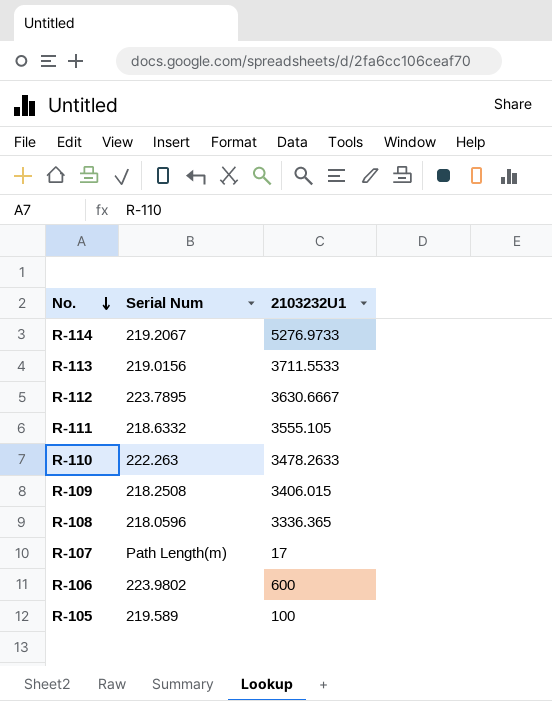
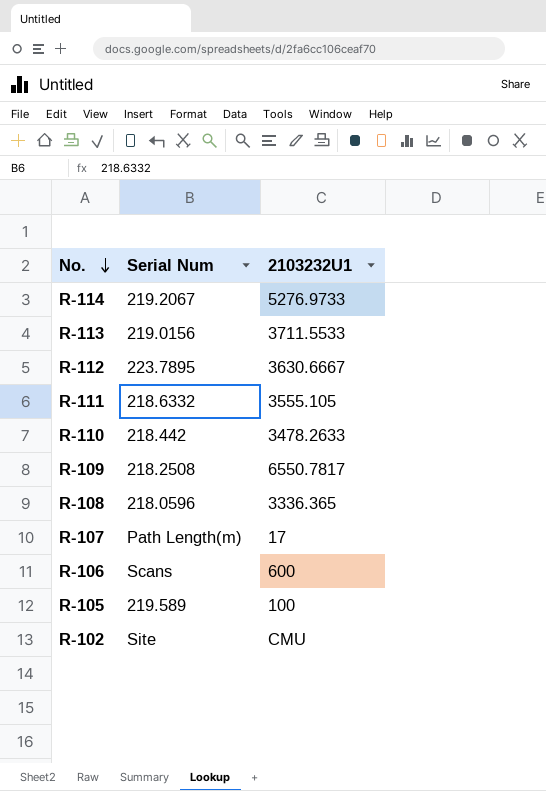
R-110 | Serial Num: 222.263 -> 218.442
R-109 | 2103232U1: 3406.015 -> 6550.7817
R-106 | Serial Num: 223.9802 -> Scans
row R-102: none -> Site | CMU

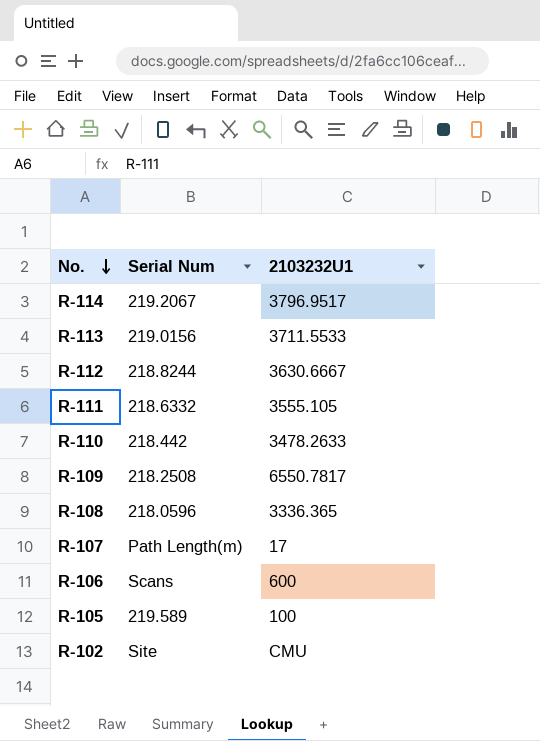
R-114 | 2103232U1: 5276.9733 -> 3796.9517
R-112 | Serial Num: 223.7895 -> 218.8244

